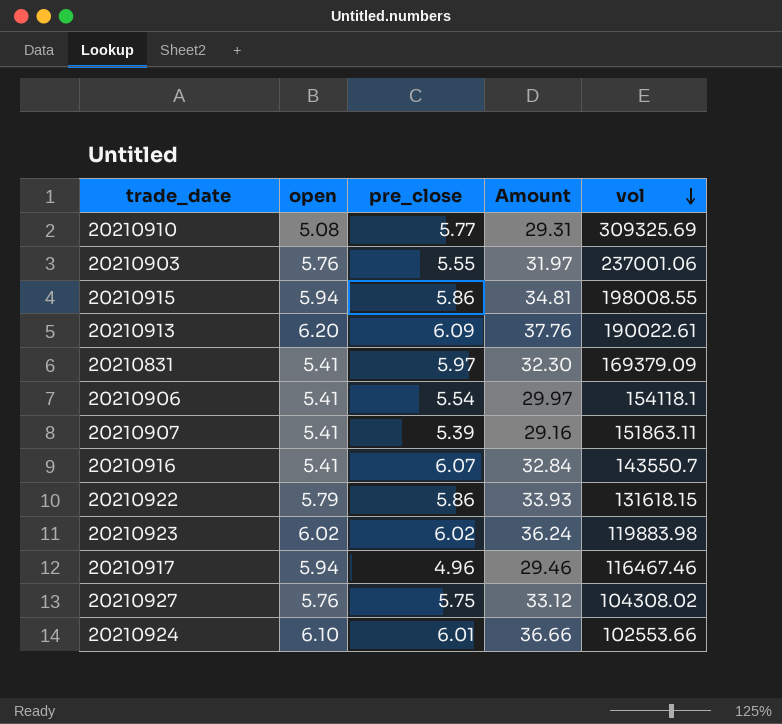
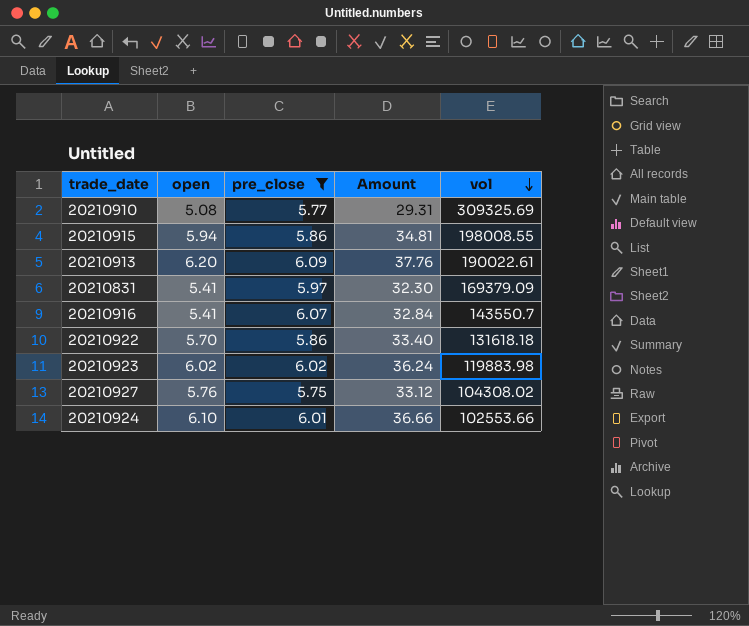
filter: none -> pre_close >= 5.75
20210922 | open: 5.79 -> 5.70
20210922 | Amount: 33.93 -> 33.40
20210922 | vol: 131618.15 -> 131618.18

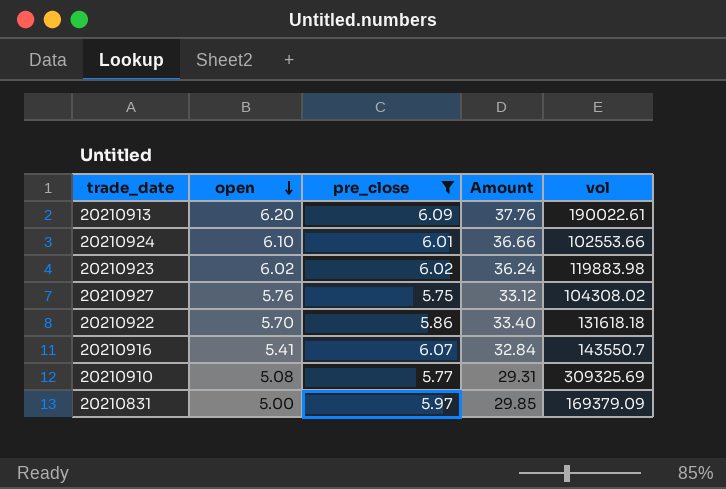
row order: vol descending -> open descending
row 20210915: 5.94 | 5.86 | 34.81 | 198008.55 -> none
20210831 | open: 5.41 -> 5.00
20210831 | Amount: 32.30 -> 29.85

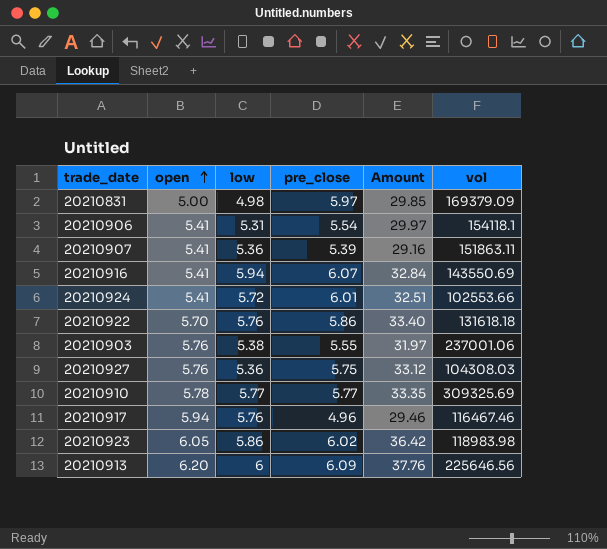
filter: pre_close >= 5.75 -> none
row order: open descending -> open ascending
column low | position: none -> 3
20210916 | vol: 143550.7 -> 143550.69
20210924 | open: 6.10 -> 5.41
20210924 | Amount: 36.66 -> 32.51
20210927 | vol: 104308.02 -> 104308.03
20210910 | open: 5.08 -> 5.78
20210910 | Amount: 29.31 -> 33.35
20210923 | open: 6.02 -> 6.05
20210923 | Amount: 36.24 -> 36.42
20210923 | vol: 119883.98 -> 118983.98
20210913 | vol: 190022.61 -> 225646.56

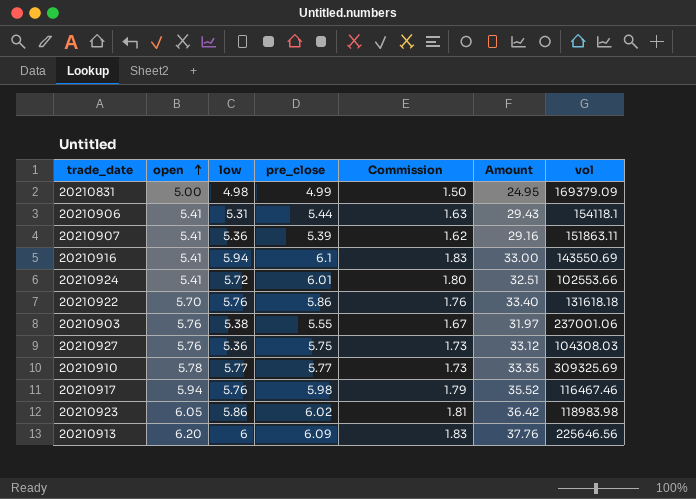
column Commission | formula: none -> [pre_close] * 0.3
20210831 | pre_close: 5.97 -> 4.99
20210831 | Amount: 29.85 -> 24.95
20210906 | pre_close: 5.54 -> 5.44
20210906 | Amount: 29.97 -> 29.43
20210916 | pre_close: 6.07 -> 6.1
20210916 | Amount: 32.84 -> 33.00
20210917 | pre_close: 4.96 -> 5.98
20210917 | Amount: 29.46 -> 35.52

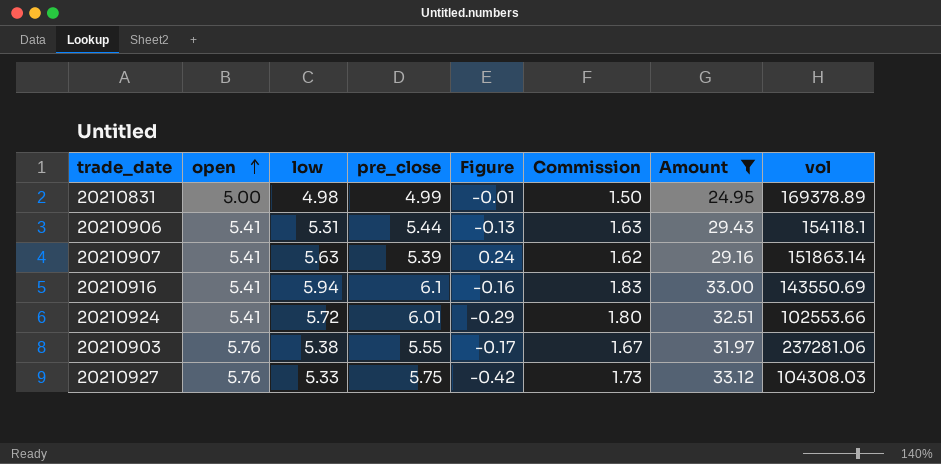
filter: none -> Amount <= 33.12
column Figure | formula: none -> [low] - [pre_close]
20210831 | vol: 169379.09 -> 169378.89
20210907 | low: 5.36 -> 5.63
20210907 | vol: 151863.11 -> 151863.14
20210903 | vol: 237001.06 -> 237281.06
20210927 | low: 5.36 -> 5.33

